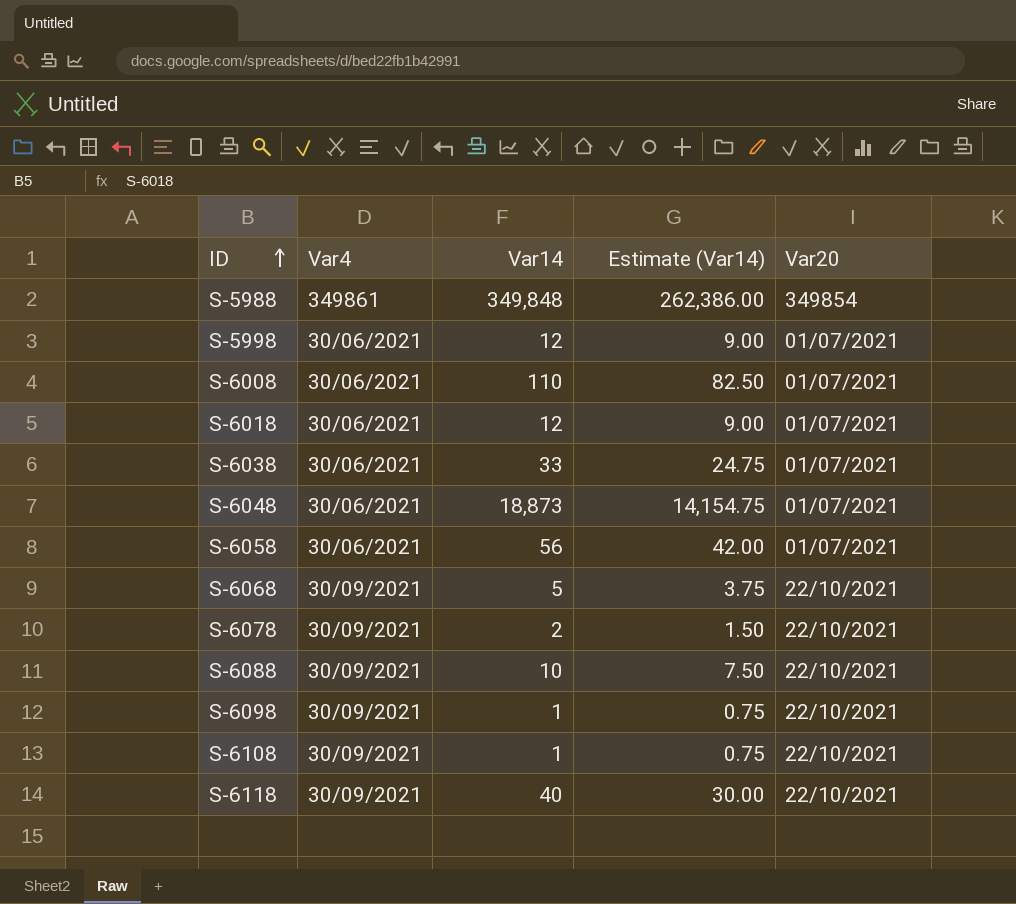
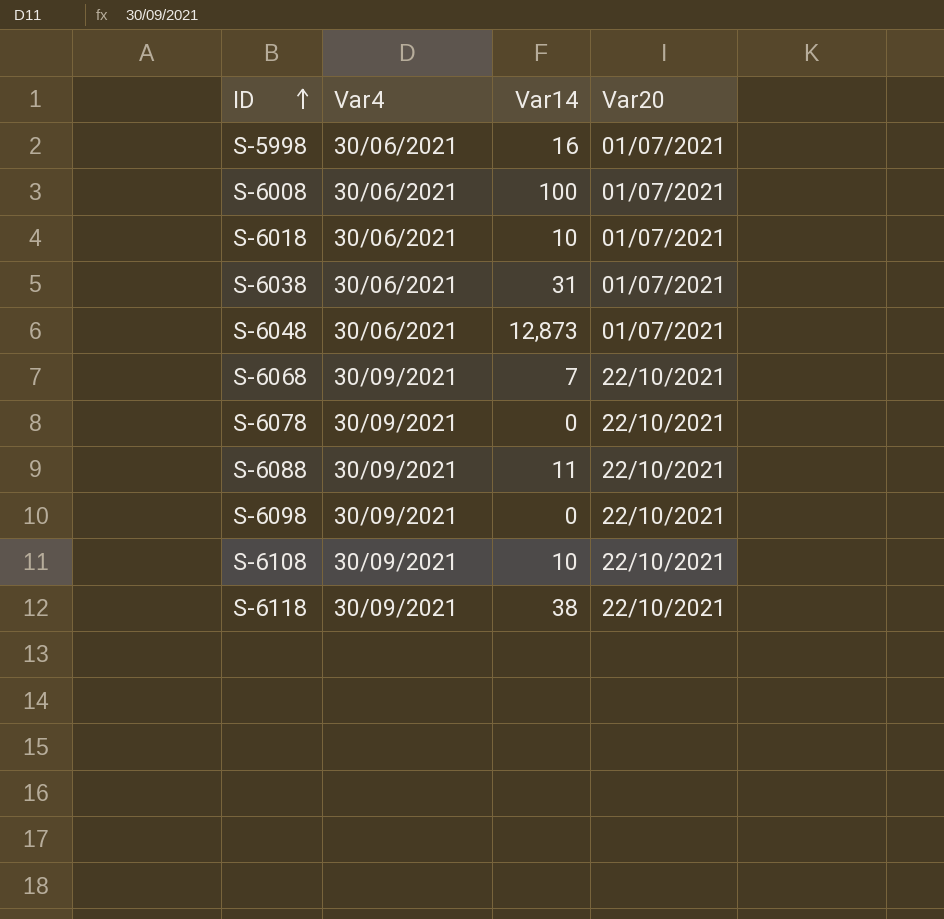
column Estimate (Var14) | formula: [Var14] * 0.75 -> none
row S-5988: 349861 | 349,848 | 262,386.00 | 349854 -> none
row S-6058: 30/06/2021 | 56 | 42.00 | 01/07/2021 -> none
S-5998 | Var14: 12 -> 16
S-6008 | Var14: 110 -> 100
S-6018 | Var14: 12 -> 10
S-6038 | Var14: 33 -> 31
S-6048 | Var14: 18,873 -> 12,873
S-6068 | Var14: 5 -> 7
S-6078 | Var14: 2 -> 0
S-6088 | Var14: 10 -> 11
S-6098 | Var14: 1 -> 0
S-6108 | Var14: 1 -> 10
S-6118 | Var14: 40 -> 38

